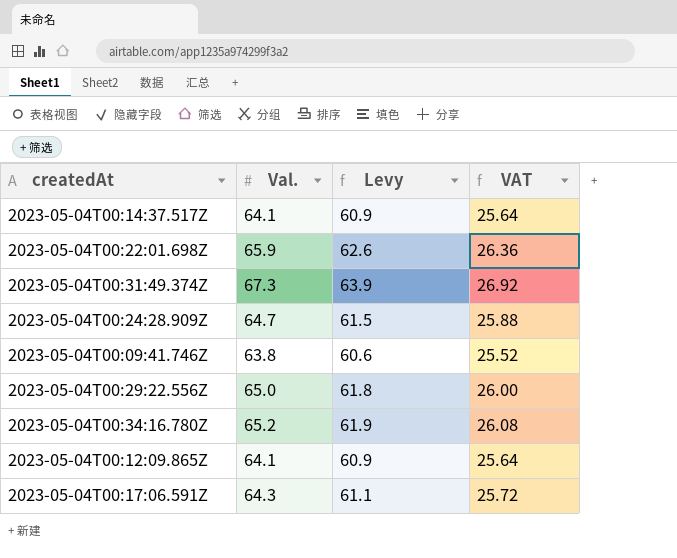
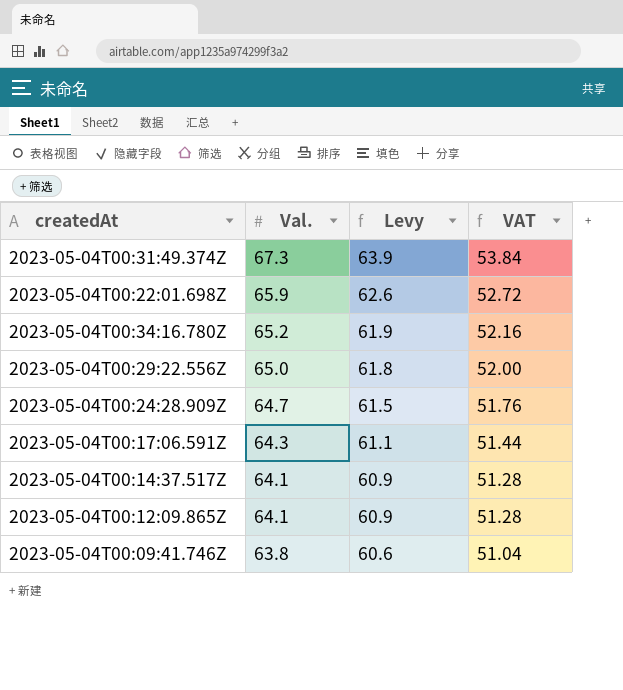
row order: none -> Val. descending
column VAT | formula: [Val.] * 0.4 -> [Val.] * 0.8

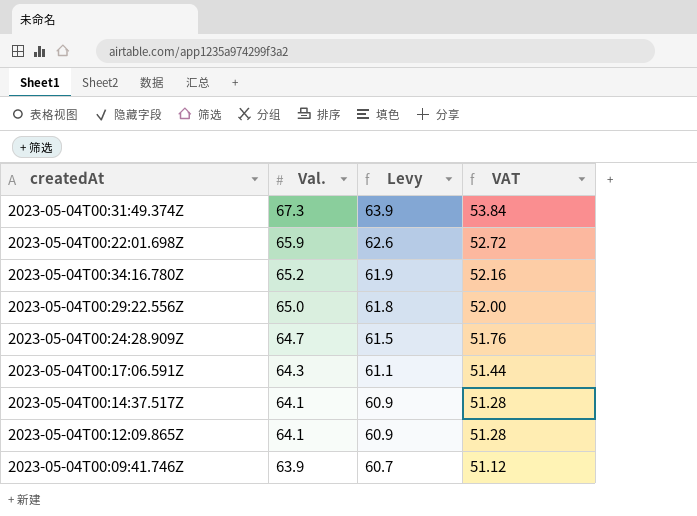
2023-05-04T00:09:41.746Z | Val.: 63.8 -> 63.9
2023-05-04T00:09:41.746Z | Levy: 60.6 -> 60.7
2023-05-04T00:09:41.746Z | VAT: 51.04 -> 51.12

